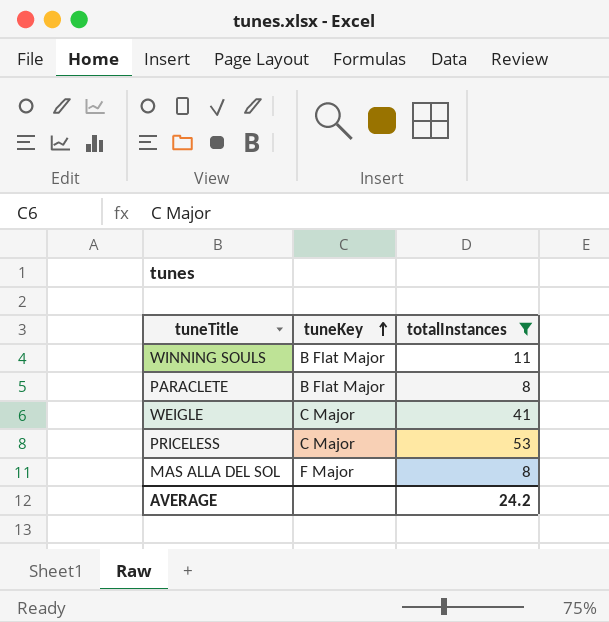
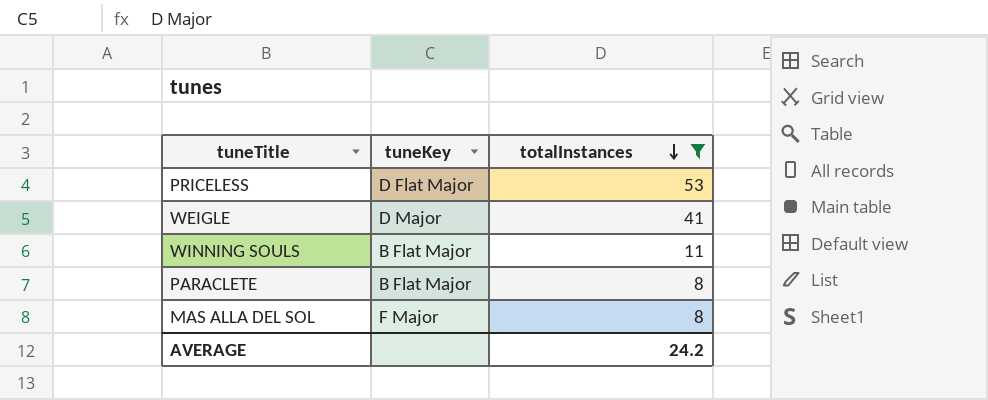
row order: tuneKey ascending -> totalInstances descending
PRICELESS | tuneKey: C Major -> D Flat Major
WEIGLE | tuneKey: C Major -> D Major

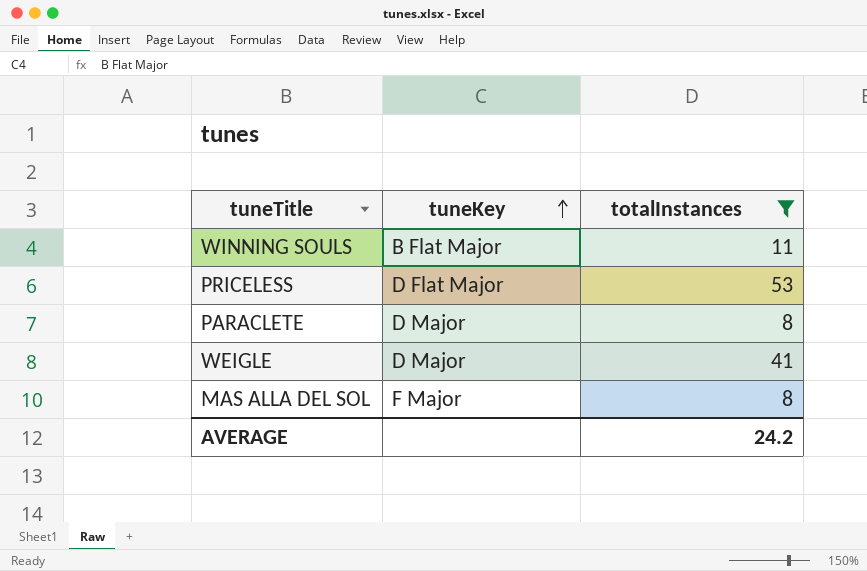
row order: totalInstances descending -> tuneKey ascending
PARACLETE | tuneKey: B Flat Major -> D Major

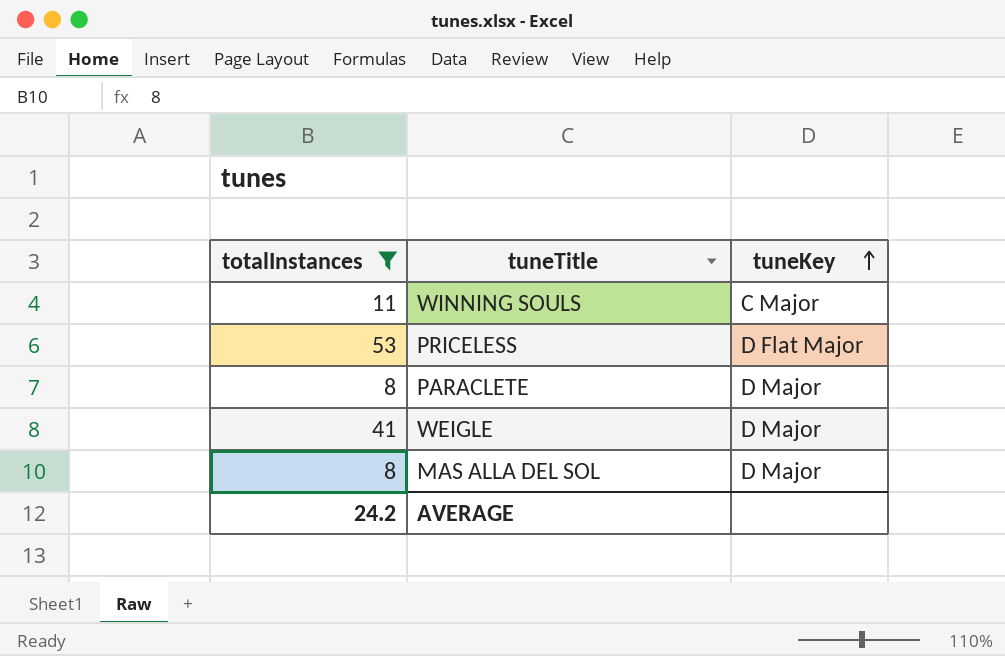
column totalInstances | position: 3 -> 1
WINNING SOULS | tuneKey: B Flat Major -> C Major
MAS ALLA DEL SOL | tuneKey: F Major -> D Major

